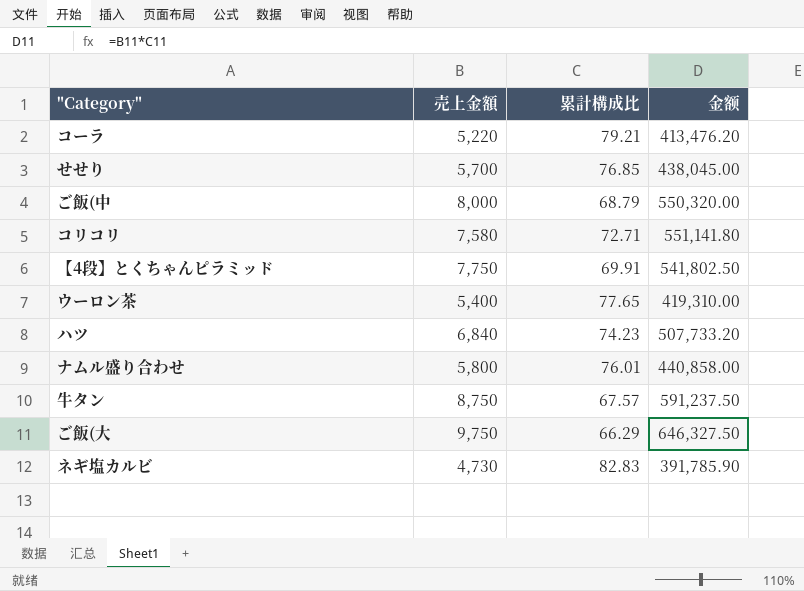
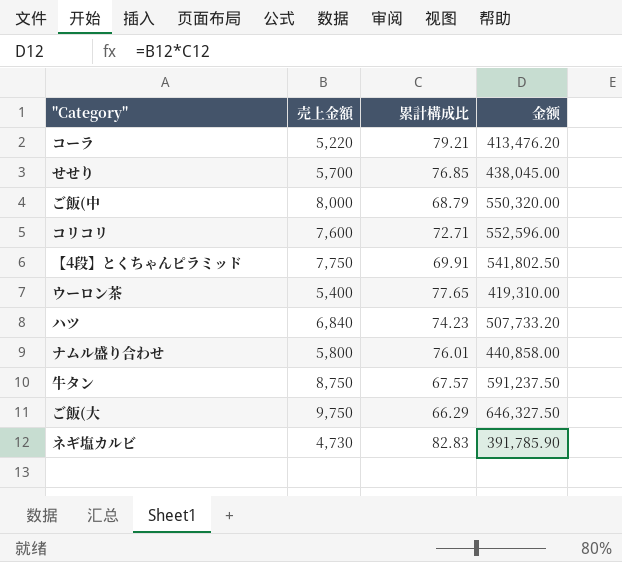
コリコリ | 売上金額: 7,580 -> 7,600
コリコリ | 金额: 551,141.80 -> 552,596.00

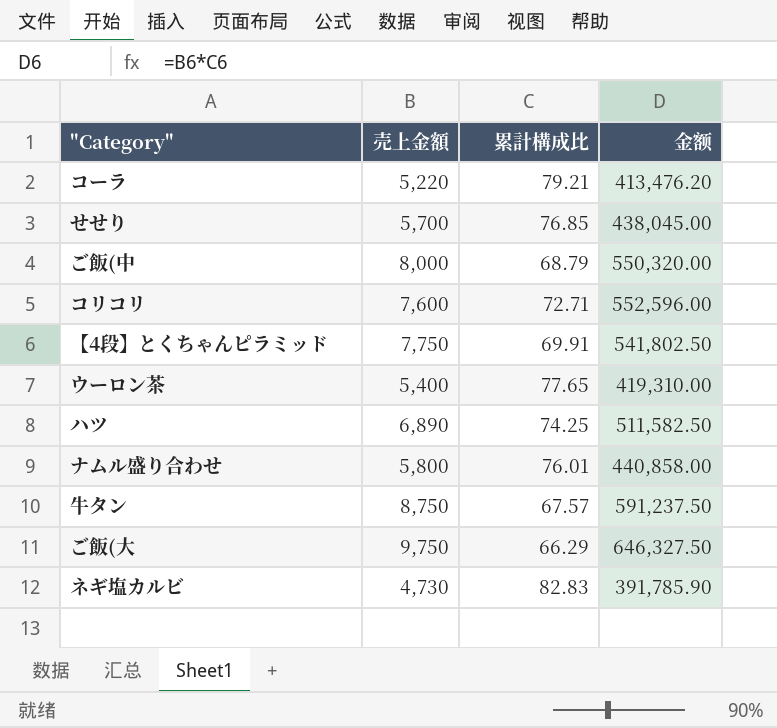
ハツ | 売上金額: 6,840 -> 6,890
ハツ | 累計構成比: 74.23 -> 74.25
ハツ | 金额: 507,733.20 -> 511,582.50

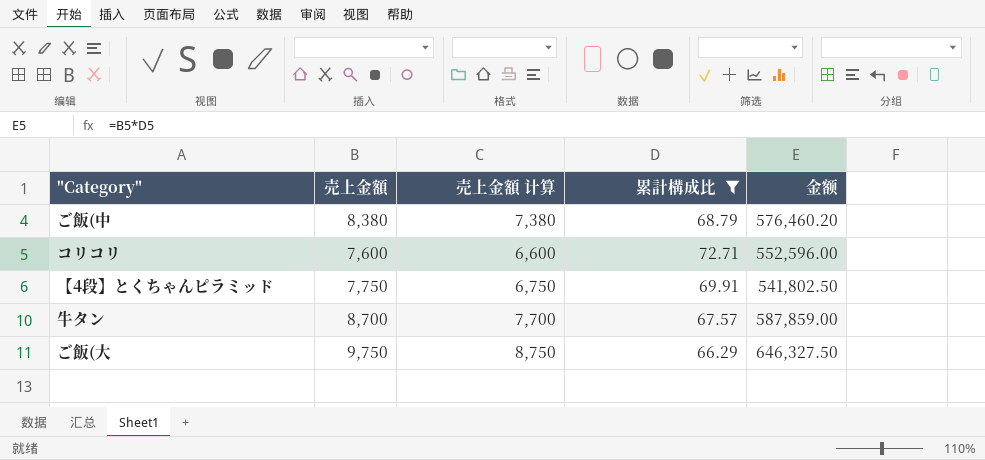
filter: none -> 累計構成比 <= 72.71
column 売上金額 计算 | formula: none -> [売上金額] - 1000
ご飯(中 | 売上金額: 8,000 -> 8,380
ご飯(中 | 金额: 550,320.00 -> 576,460.20
牛タン | 売上金額: 8,750 -> 8,700
牛タン | 金额: 591,237.50 -> 587,859.00

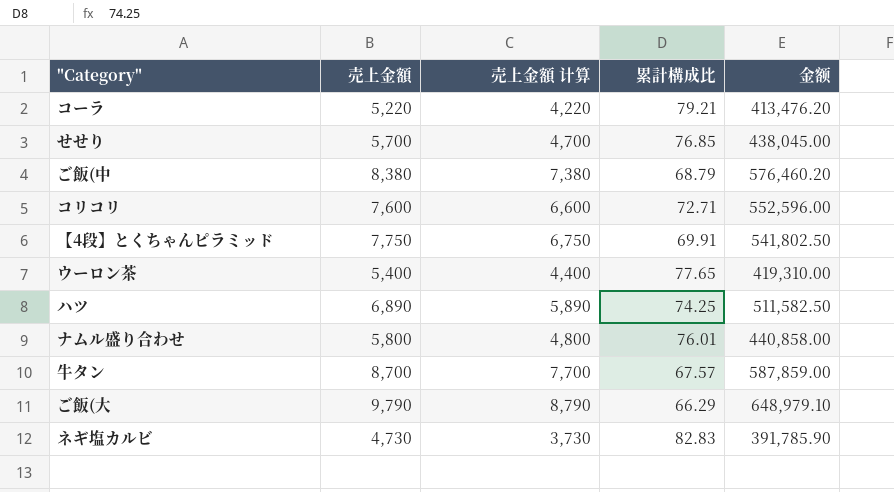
filter: 累計構成比 <= 72.71 -> none
ご飯(大 | 売上金額: 9,750 -> 9,790
ご飯(大 | 売上金額 计算: 8,750 -> 8,790
ご飯(大 | 金额: 646,327.50 -> 648,979.10

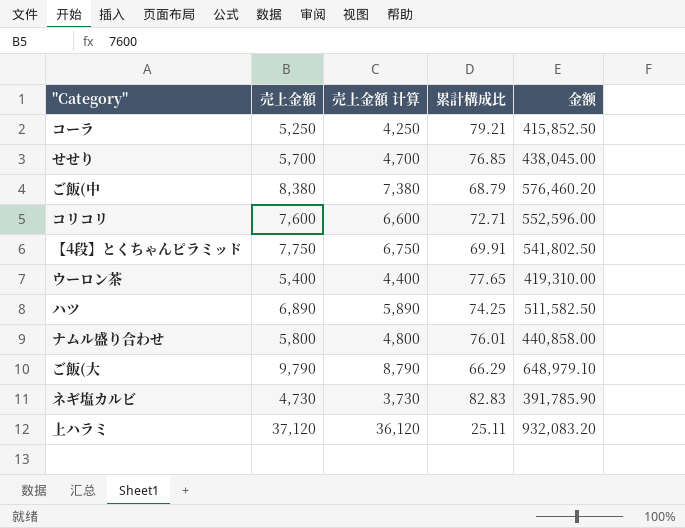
row 牛タン: 8,700 | 7,700 | 67.57 | 587,859.00 -> none
コーラ | 売上金額: 5,220 -> 5,250
コーラ | 売上金額 计算: 4,220 -> 4,250
コーラ | 金额: 413,476.20 -> 415,852.50
row 上ハラミ: none -> 37,120 | 36,120 | 25.11 | 932,083.20

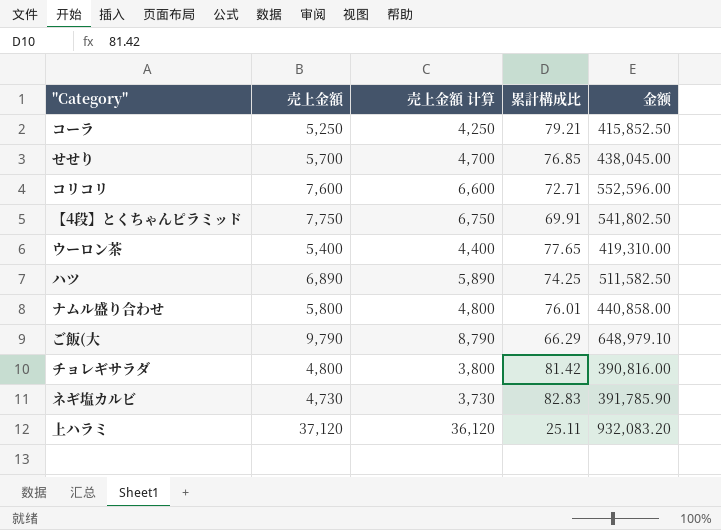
row ご飯(中: 8,380 | 7,380 | 68.79 | 576,460.20 -> none
row チョレギサラダ: none -> 4,800 | 3,800 | 81.42 | 390,816.00

